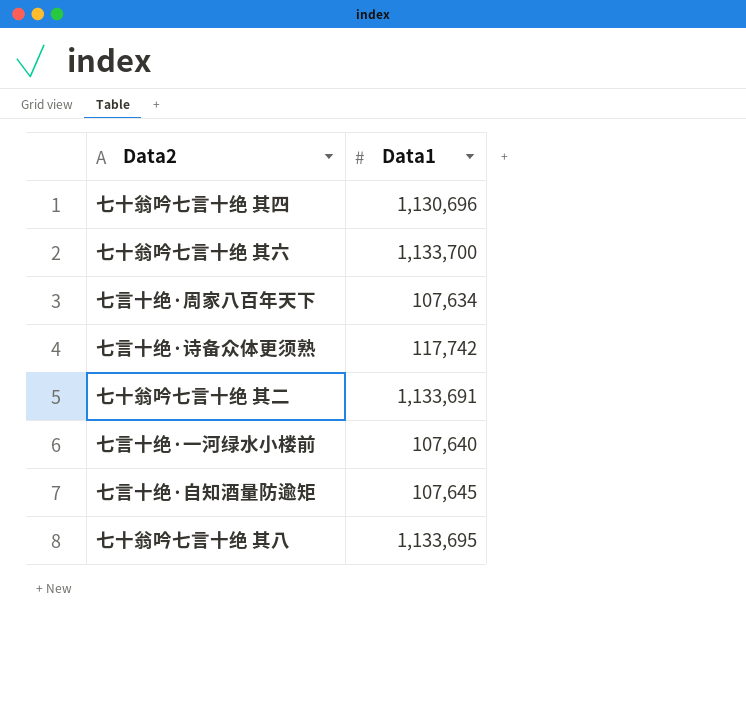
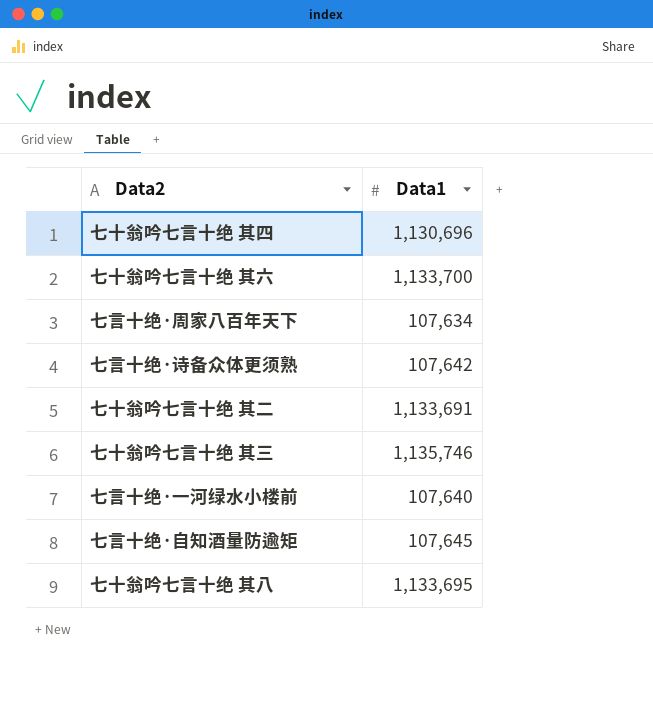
七言十绝·诗备众体更须熟 | Data1: 117,742 -> 107,642
row 七十翁吟七言十绝 其三: none -> 1,135,746

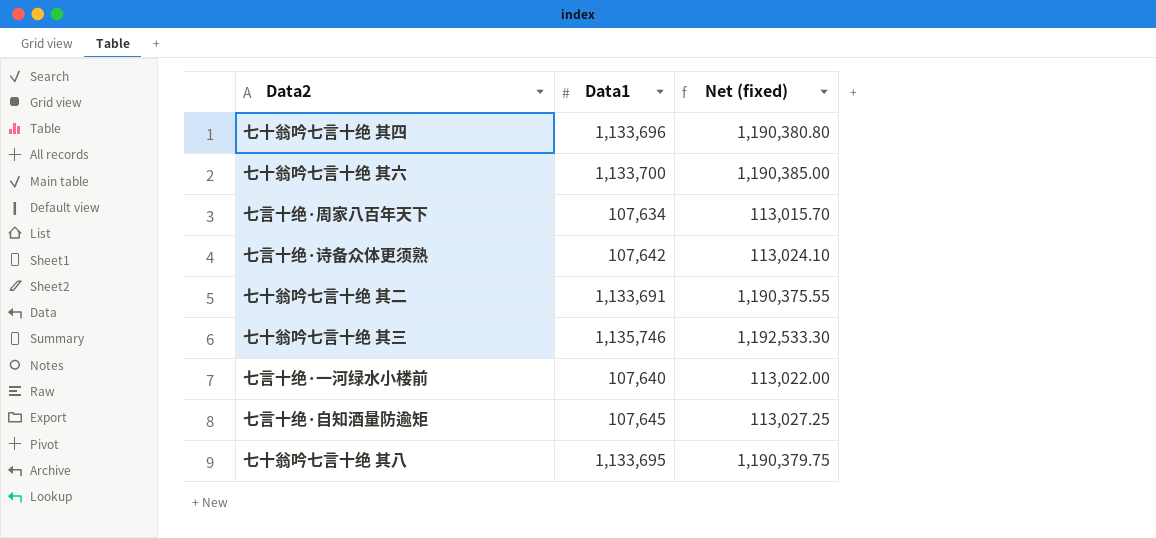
column Net (fixed) | formula: none -> [Data1] * 1.05
七十翁吟七言十绝 其四 | Data1: 1,130,696 -> 1,133,696

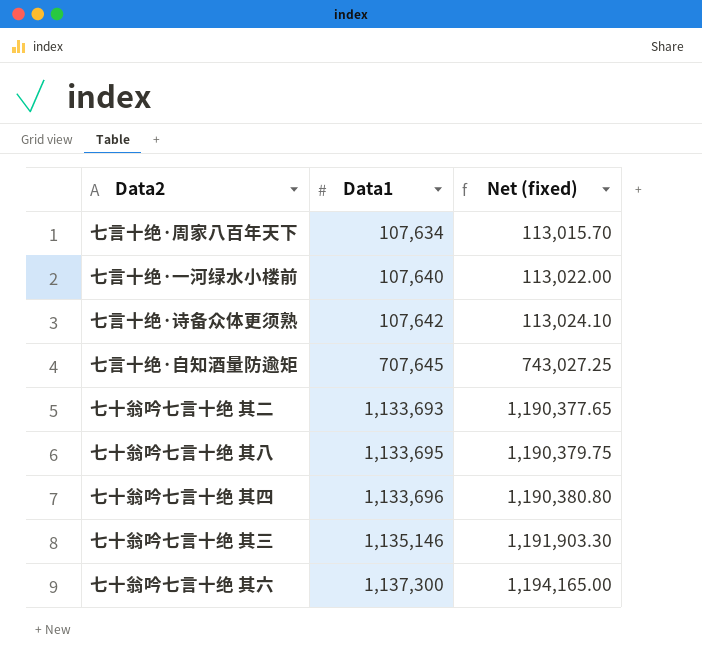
row order: none -> Data1 ascending
七言十绝·自知酒量防逾矩 | Data1: 107,645 -> 707,645
七言十绝·自知酒量防逾矩 | Net (fixed): 113,027.25 -> 743,027.25
七十翁吟七言十绝 其二 | Data1: 1,133,691 -> 1,133,693
七十翁吟七言十绝 其二 | Net (fixed): 1,190,375.55 -> 1,190,377.65
七十翁吟七言十绝 其三 | Data1: 1,135,746 -> 1,135,146
七十翁吟七言十绝 其三 | Net (fixed): 1,192,533.30 -> 1,191,903.30
七十翁吟七言十绝 其六 | Data1: 1,133,700 -> 1,137,300
七十翁吟七言十绝 其六 | Net (fixed): 1,190,385.00 -> 1,194,165.00

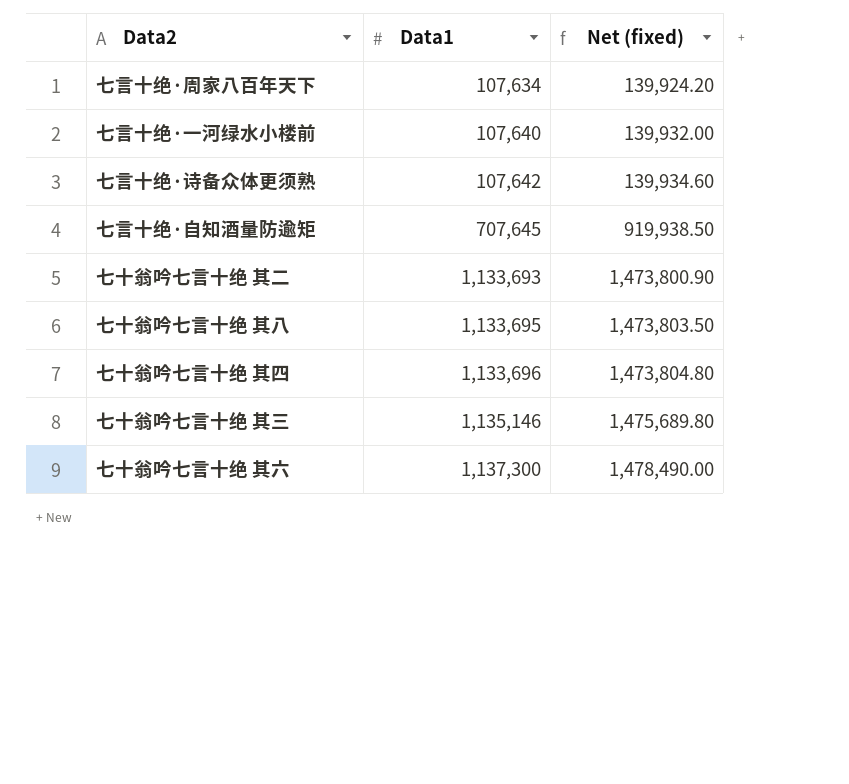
column Net (fixed) | formula: [Data1] * 1.05 -> [Data1] * 1.3

